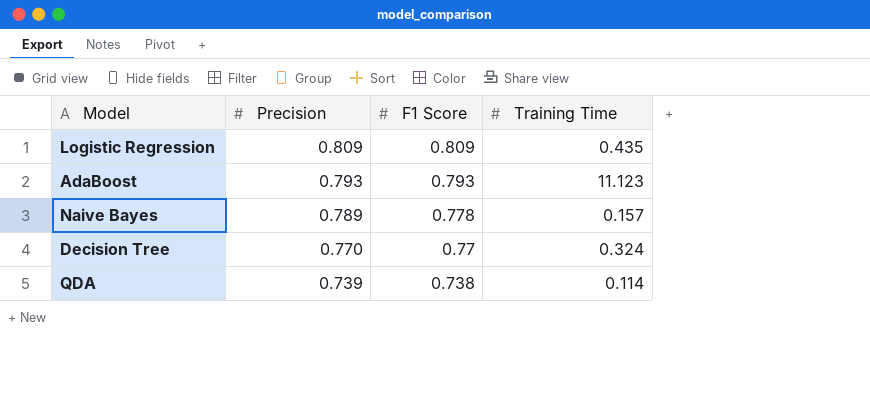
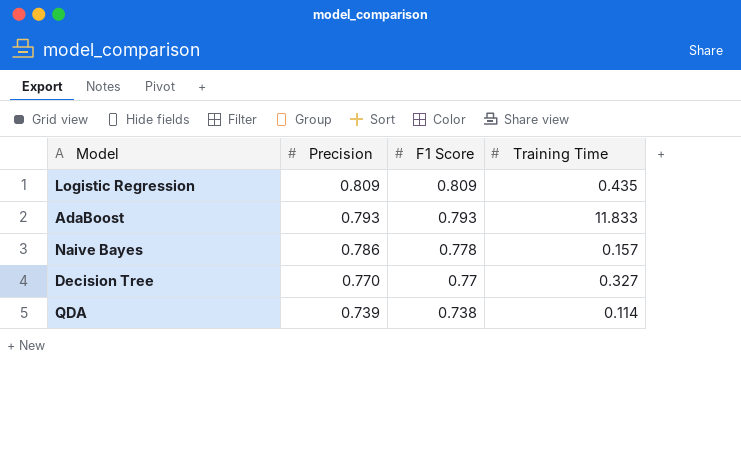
AdaBoost | Training Time: 11.123 -> 11.833
Naive Bayes | Precision: 0.789 -> 0.786
Decision Tree | Training Time: 0.324 -> 0.327

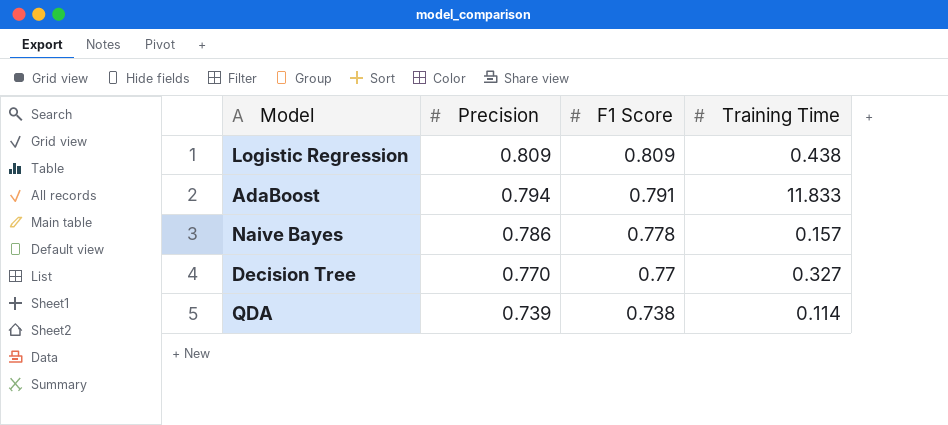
Logistic Regression | Training Time: 0.435 -> 0.438
AdaBoost | Precision: 0.793 -> 0.794
AdaBoost | F1 Score: 0.793 -> 0.791

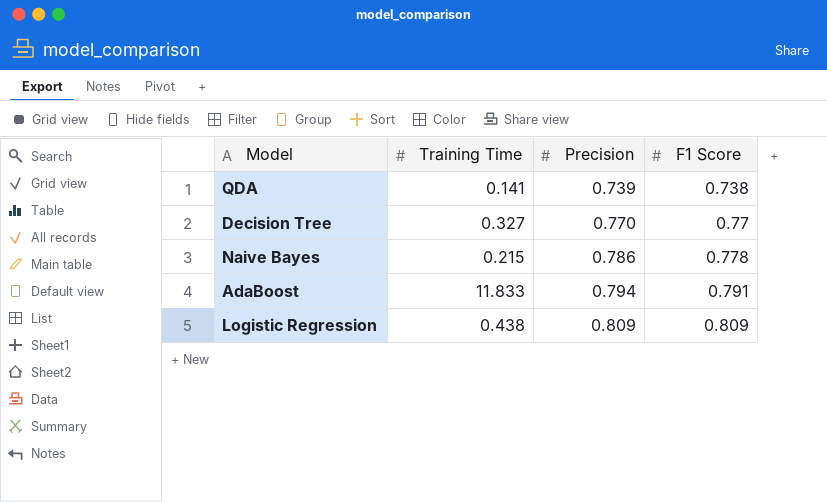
row order: Precision descending -> Precision ascending
column Training Time | position: 4 -> 2
QDA | Training Time: 0.114 -> 0.141
Naive Bayes | Training Time: 0.157 -> 0.215

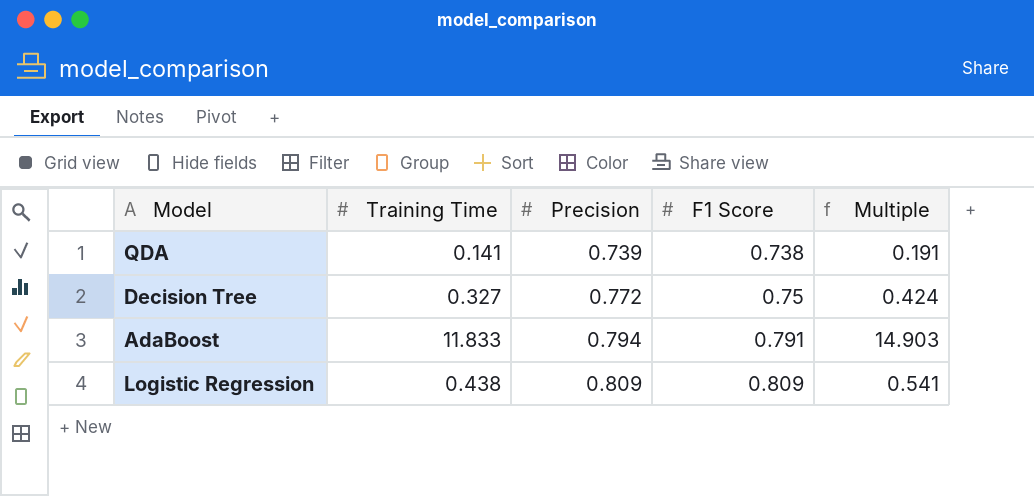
column Multiple | formula: none -> [Training Time] / [Precision]
row Naive Bayes: 0.215 | 0.786 | 0.778 -> none
Decision Tree | Precision: 0.770 -> 0.772
Decision Tree | F1 Score: 0.77 -> 0.75

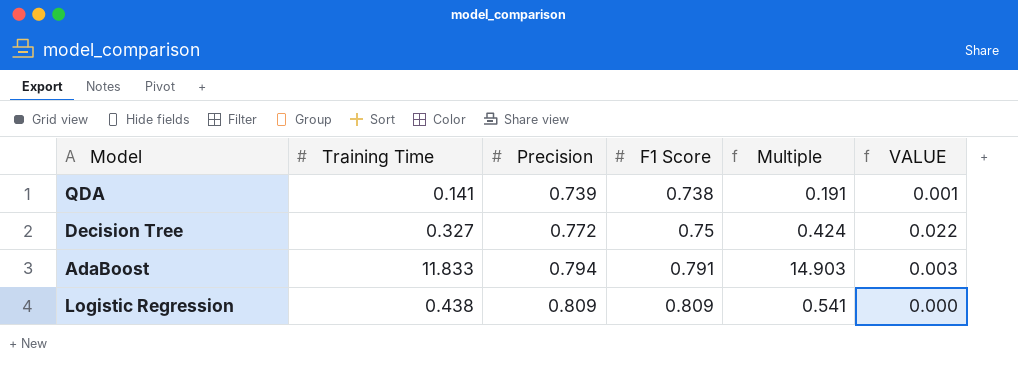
column VALUE | formula: none -> [Precision] - [F1 Score]

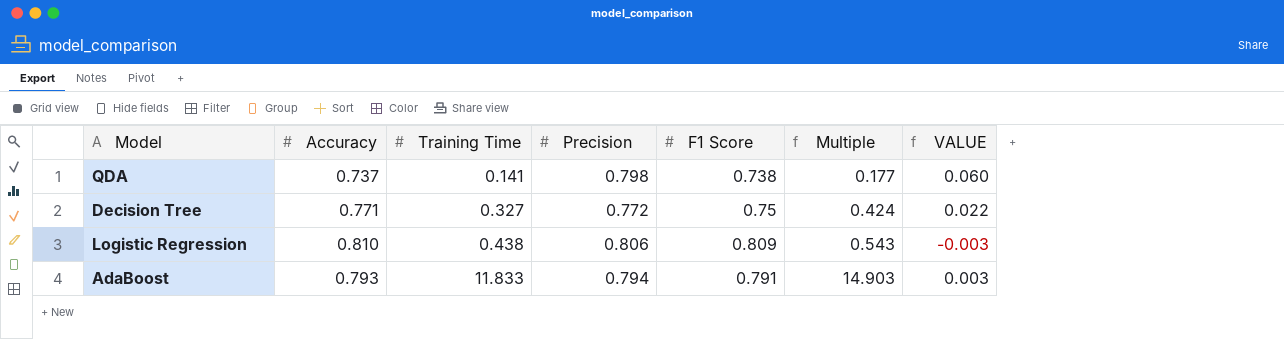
row order: Precision ascending -> Training Time ascending
column Accuracy | position: none -> 2
QDA | Precision: 0.739 -> 0.798
QDA | Multiple: 0.191 -> 0.177
QDA | VALUE: 0.001 -> 0.060
Logistic Regression | Precision: 0.809 -> 0.806
Logistic Regression | Multiple: 0.541 -> 0.543
Logistic Regression | VALUE: 0.000 -> -0.003

